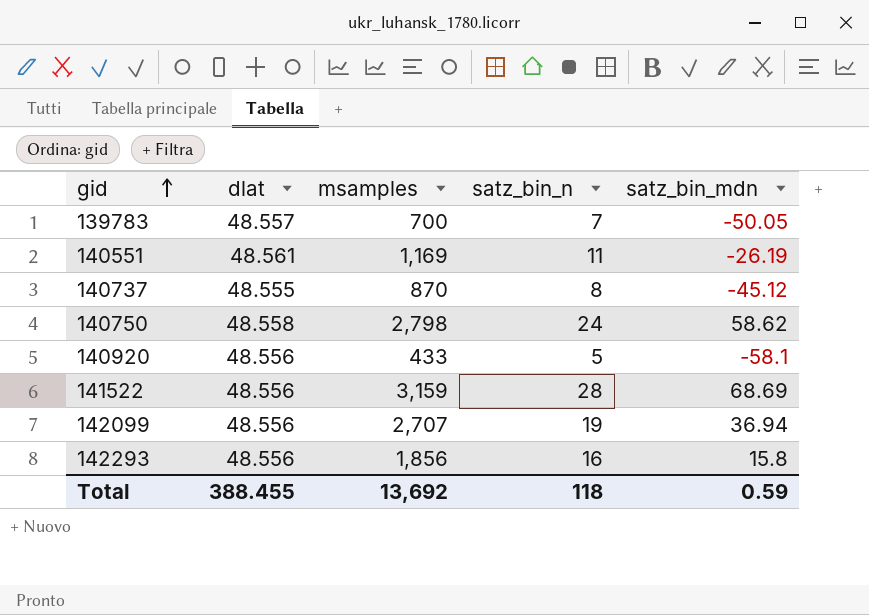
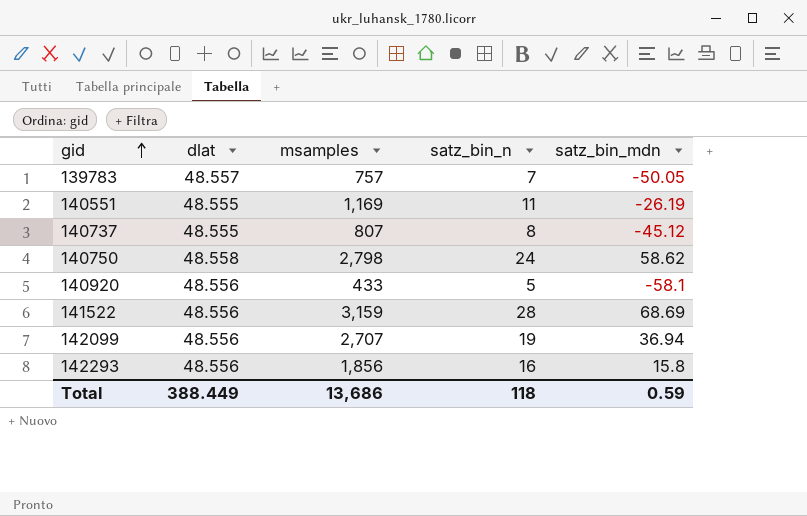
139783 | msamples: 700 -> 757
140551 | dlat: 48.561 -> 48.555
140737 | msamples: 870 -> 807
Total | dlat: 388.455 -> 388.449
Total | msamples: 13,692 -> 13,686

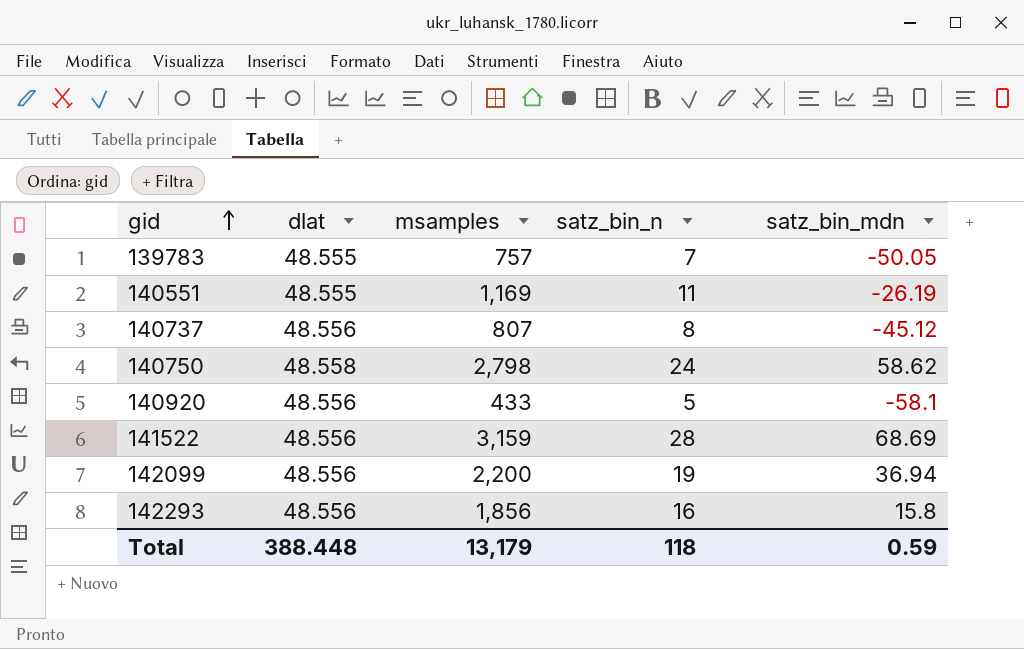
139783 | dlat: 48.557 -> 48.555
140737 | dlat: 48.555 -> 48.556
142099 | msamples: 2,707 -> 2,200
Total | dlat: 388.449 -> 388.448
Total | msamples: 13,686 -> 13,179

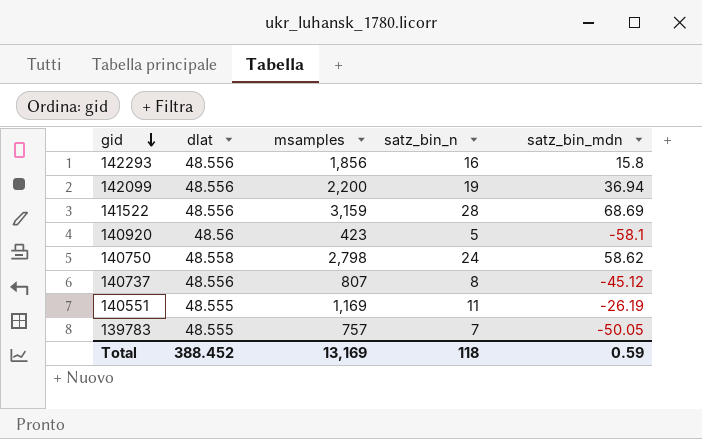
row order: gid ascending -> gid descending
140920 | dlat: 48.556 -> 48.56
140920 | msamples: 433 -> 423
Total | dlat: 388.448 -> 388.452
Total | msamples: 13,179 -> 13,169

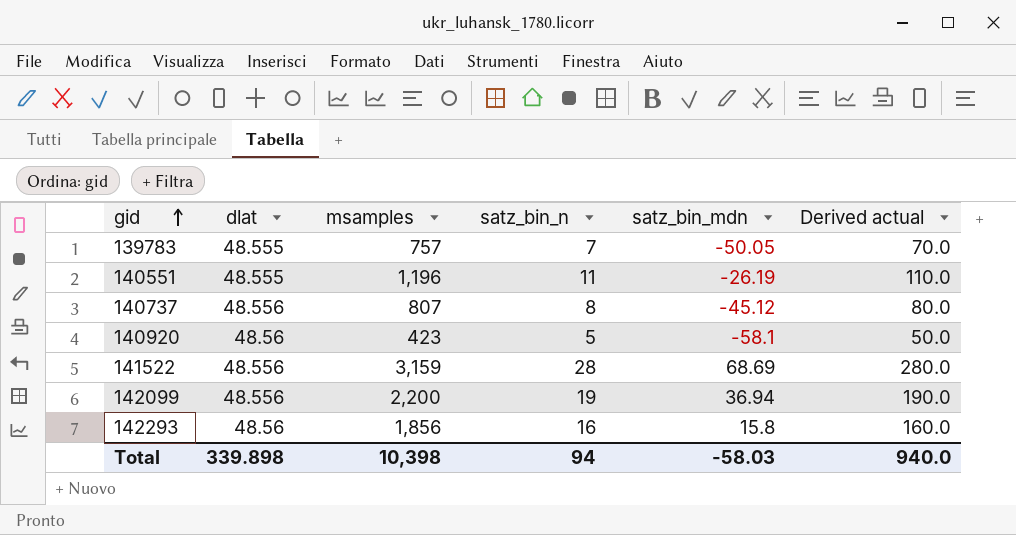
row order: gid descending -> gid ascending
column Derived actual | formula: none -> [satz_bin_n] * 10
row 140750: 48.558 | 2,798 | 24 | 58.62 -> none
140551 | msamples: 1,169 -> 1,196
142293 | dlat: 48.556 -> 48.56
Total | dlat: 388.452 -> 339.898
Total | msamples: 13,169 -> 10,398
Total | satz_bin_n: 118 -> 94
Total | satz_bin_mdn: 0.59 -> -58.03

